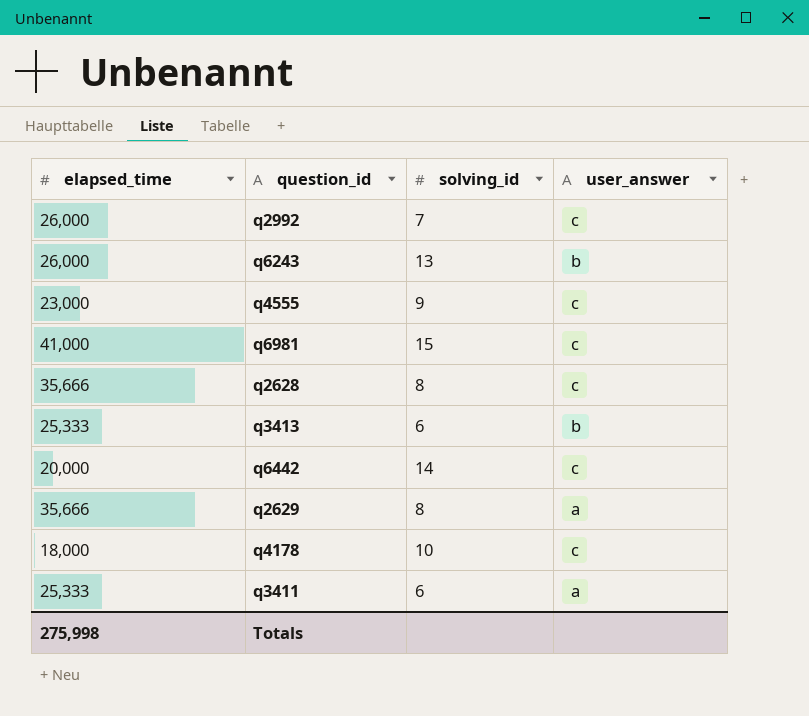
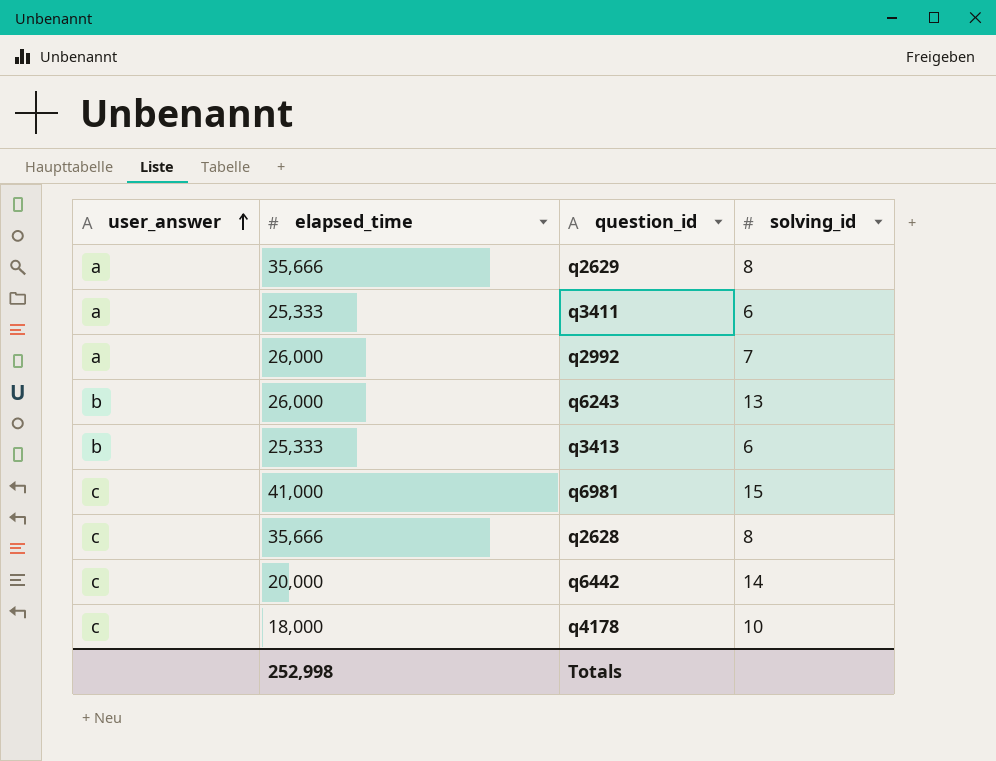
row order: none -> user_answer ascending
column user_answer | position: 4 -> 1
row q4555: 23,000 | 9 | c -> none
q2992 | user_answer: c -> a
Totals | elapsed_time: 275,998 -> 252,998

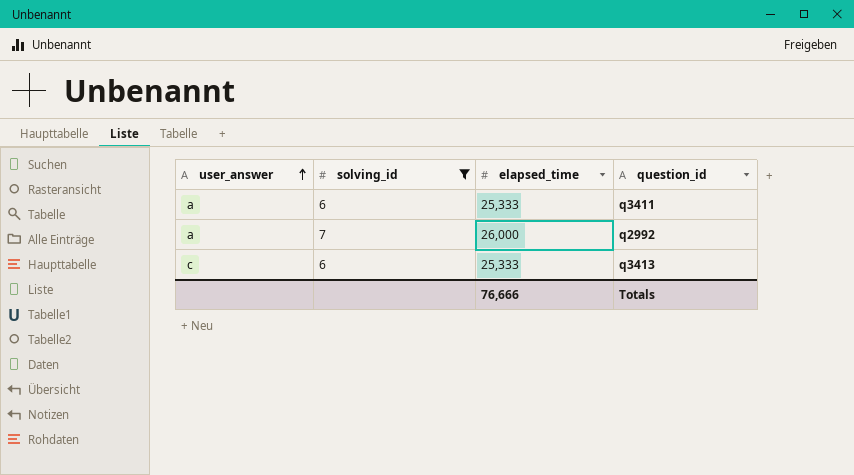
filter: none -> solving_id <= 7
column solving_id | position: 4 -> 2
q3413 | user_answer: b -> c
Totals | elapsed_time: 252,998 -> 76,666

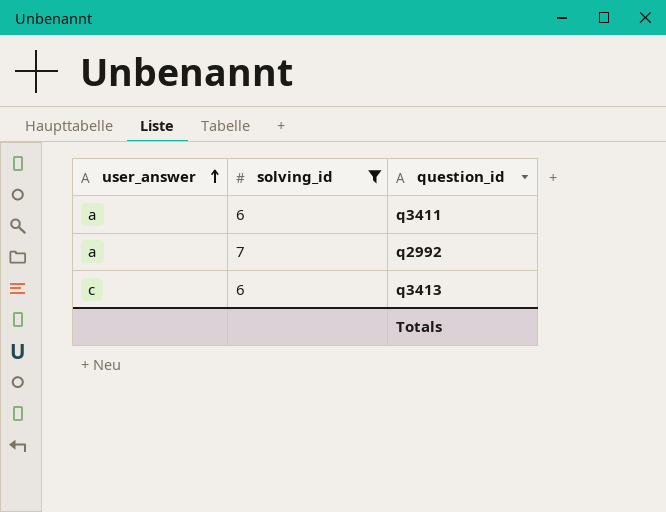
column elapsed_time | position: 3 -> none

